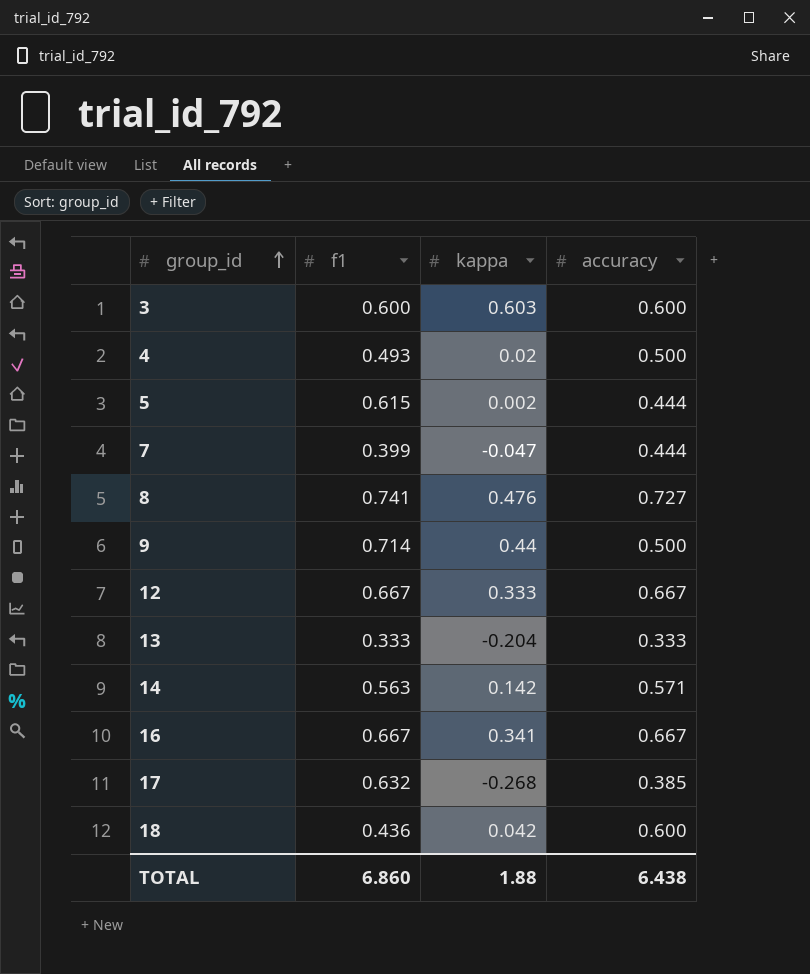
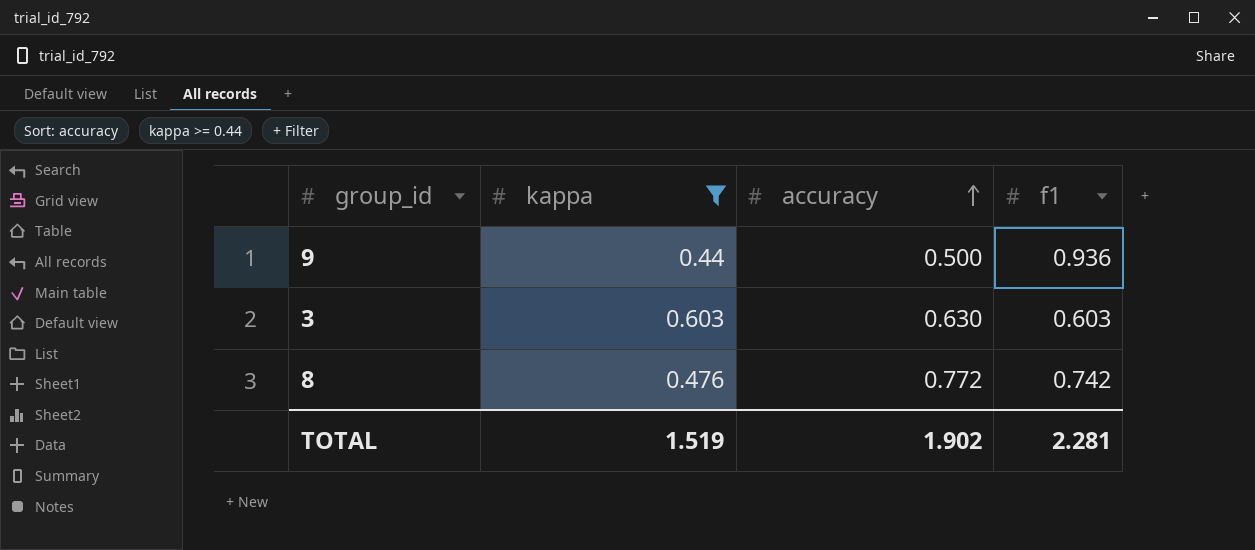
filter: none -> kappa >= 0.44
row order: group_id ascending -> accuracy ascending
column f1 | position: 2 -> 4
9 | f1: 0.714 -> 0.936
3 | accuracy: 0.600 -> 0.630
3 | f1: 0.600 -> 0.603
8 | accuracy: 0.727 -> 0.772
8 | f1: 0.741 -> 0.742
TOTAL | kappa: 1.88 -> 1.519
TOTAL | accuracy: 6.438 -> 1.902
TOTAL | f1: 6.860 -> 2.281

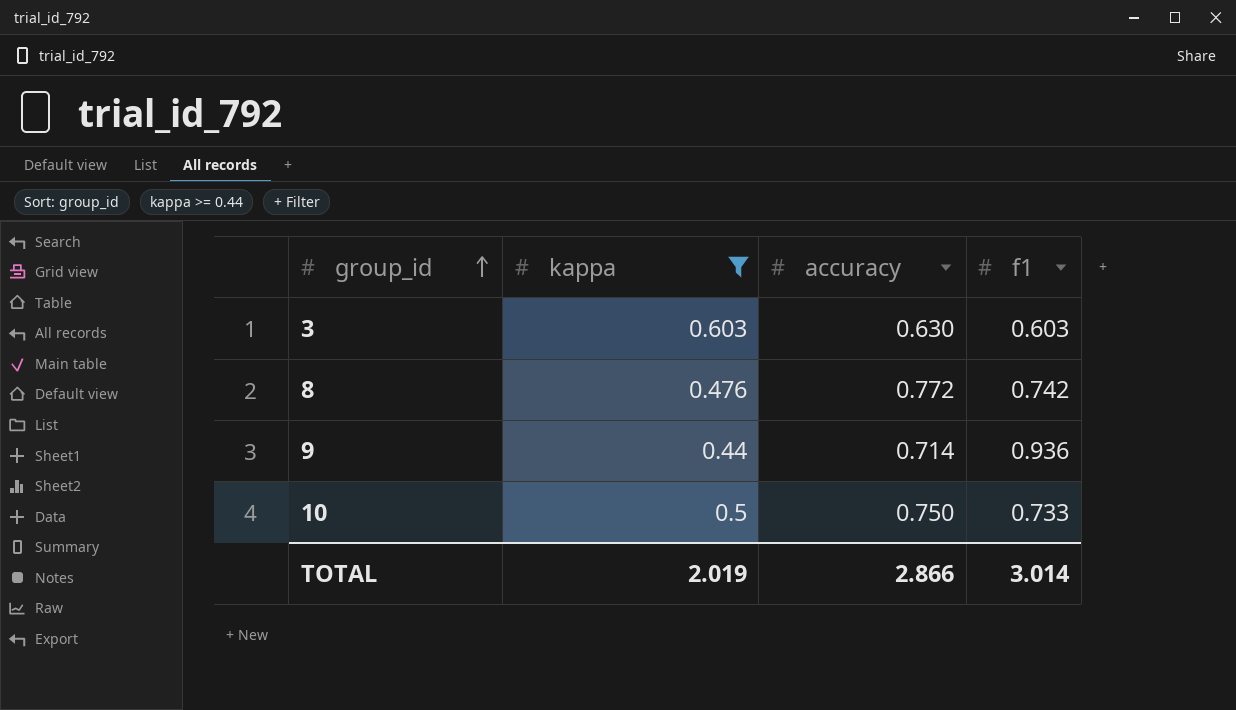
row order: accuracy ascending -> group_id ascending
9 | accuracy: 0.500 -> 0.714
row 10: none -> 0.5 | 0.750 | 0.733
TOTAL | kappa: 1.519 -> 2.019
TOTAL | accuracy: 1.902 -> 2.866
TOTAL | f1: 2.281 -> 3.014

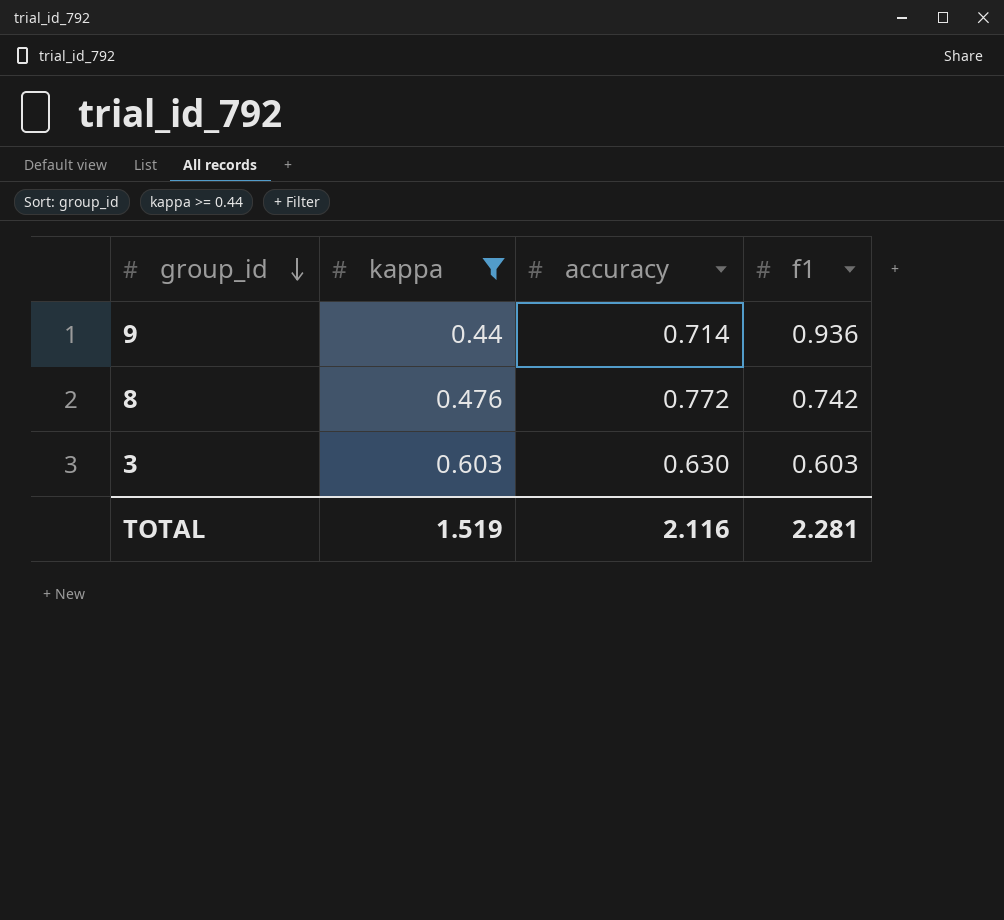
row order: group_id ascending -> group_id descending
row 10: 0.5 | 0.750 | 0.733 -> none
TOTAL | kappa: 2.019 -> 1.519
TOTAL | accuracy: 2.866 -> 2.116
TOTAL | f1: 3.014 -> 2.281

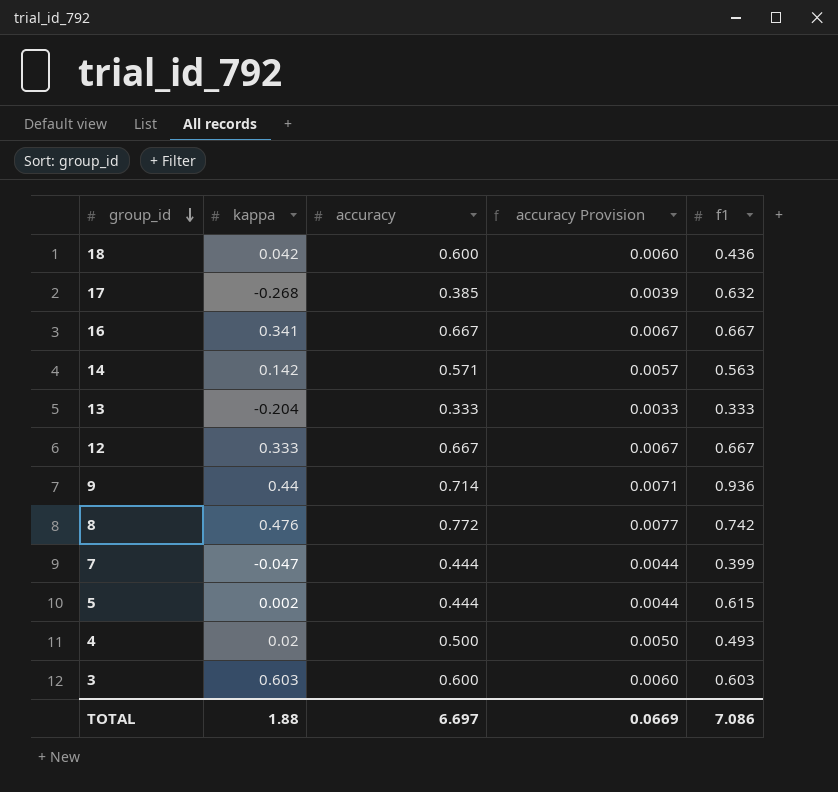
filter: kappa >= 0.44 -> none
column accuracy Provision | formula: none -> [accuracy] * 0.01
3 | accuracy: 0.630 -> 0.600
TOTAL | kappa: 1.519 -> 1.88
TOTAL | accuracy: 2.116 -> 6.697
TOTAL | f1: 2.281 -> 7.086

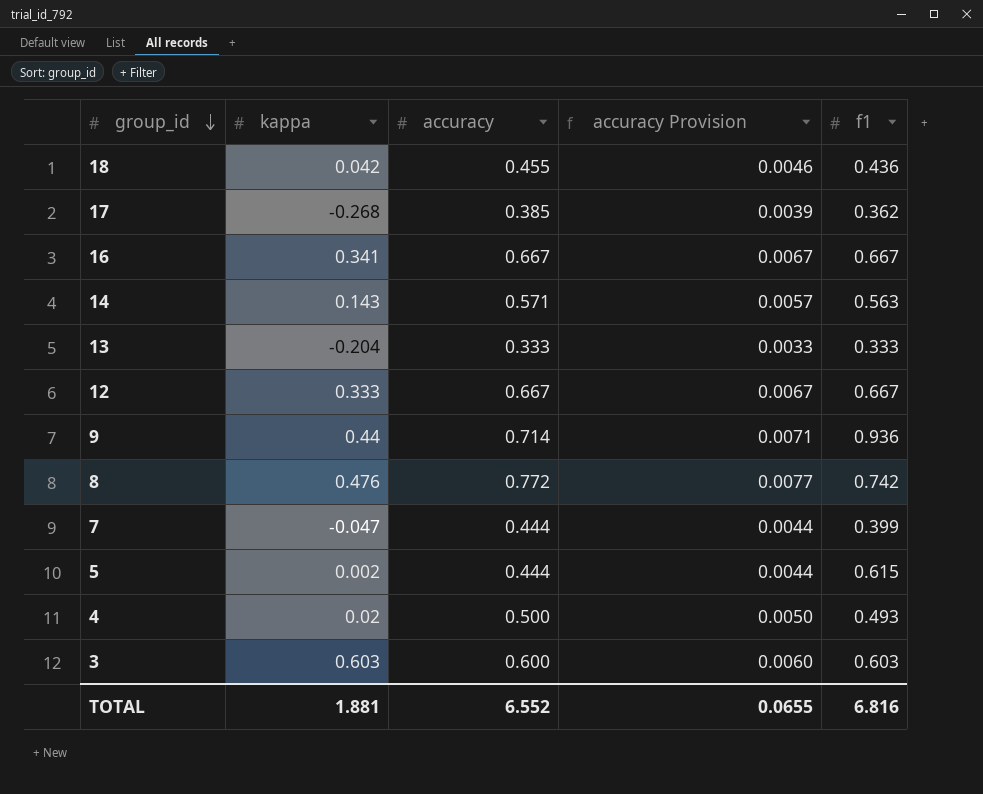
18 | accuracy: 0.600 -> 0.455
18 | accuracy Provision: 0.0060 -> 0.0046
17 | f1: 0.632 -> 0.362
14 | kappa: 0.142 -> 0.143
TOTAL | kappa: 1.88 -> 1.881
TOTAL | accuracy: 6.697 -> 6.552
TOTAL | accuracy Provision: 0.0669 -> 0.0655
TOTAL | f1: 7.086 -> 6.816

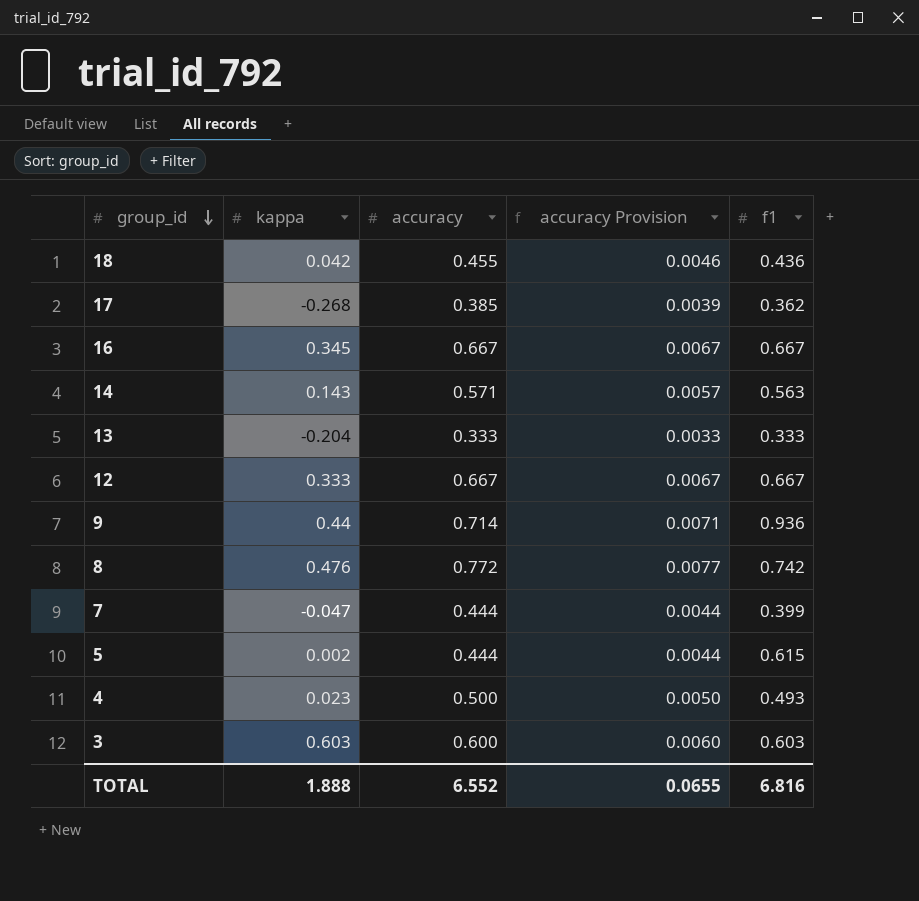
16 | kappa: 0.341 -> 0.345
4 | kappa: 0.02 -> 0.023
TOTAL | kappa: 1.881 -> 1.888

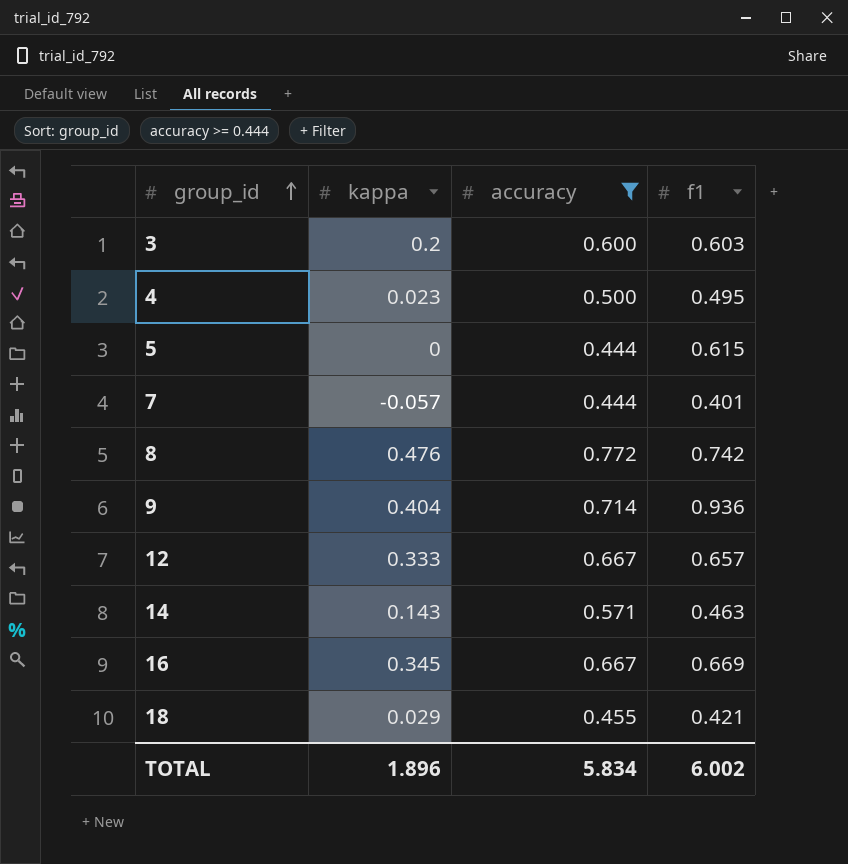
filter: none -> accuracy >= 0.444
row order: group_id descending -> group_id ascending
column accuracy Provision | formula: [accuracy] * 0.01 -> none
3 | kappa: 0.603 -> 0.2
4 | f1: 0.493 -> 0.495
5 | kappa: 0.002 -> 0
7 | kappa: -0.047 -> -0.057
7 | f1: 0.399 -> 0.401
9 | kappa: 0.44 -> 0.404
12 | f1: 0.667 -> 0.657
14 | f1: 0.563 -> 0.463
16 | f1: 0.667 -> 0.669
18 | kappa: 0.042 -> 0.029
18 | f1: 0.436 -> 0.421
TOTAL | kappa: 1.888 -> 1.896
TOTAL | accuracy: 6.552 -> 5.834
TOTAL | f1: 6.816 -> 6.002

